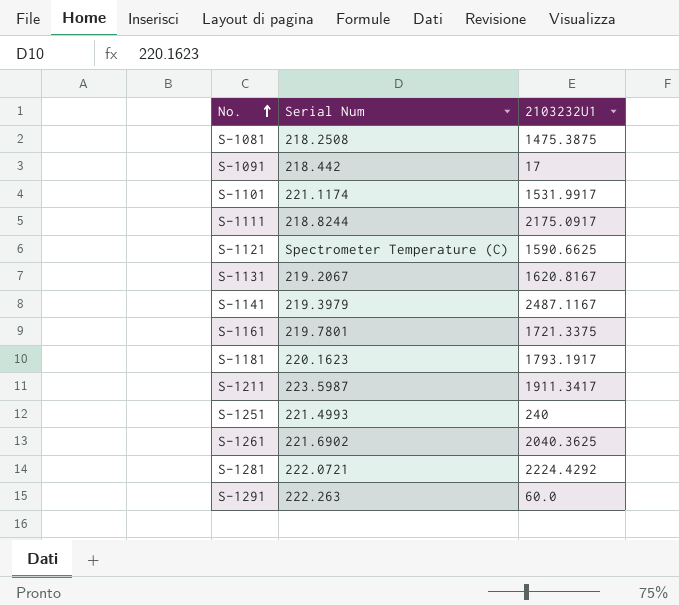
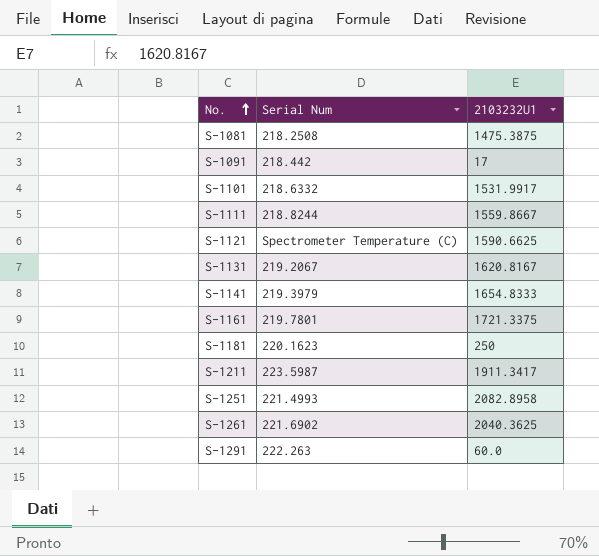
row S-1281: 222.0721 | 2224.4292 -> none
S-1101 | Serial Num: 221.1174 -> 218.6332
S-1111 | 2103232U1: 2175.0917 -> 1559.8667
S-1141 | 2103232U1: 2487.1167 -> 1654.8333
S-1181 | 2103232U1: 1793.1917 -> 250
S-1251 | 2103232U1: 240 -> 2082.8958

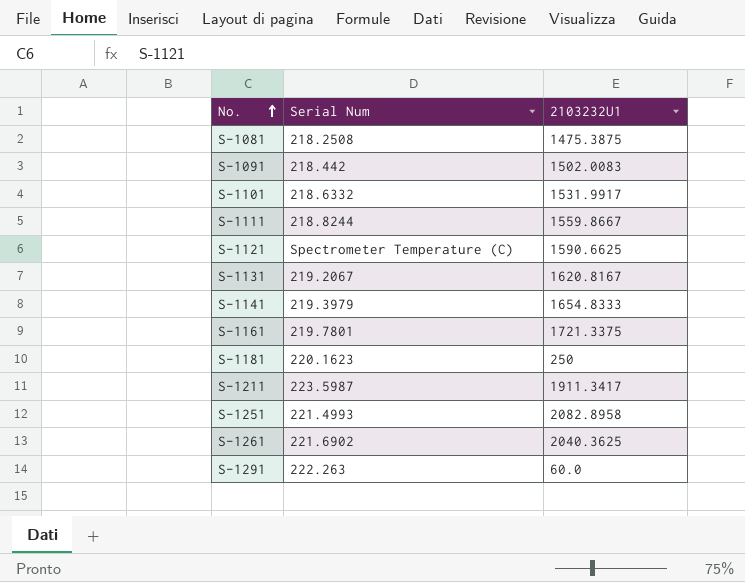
S-1091 | 2103232U1: 17 -> 1502.0083

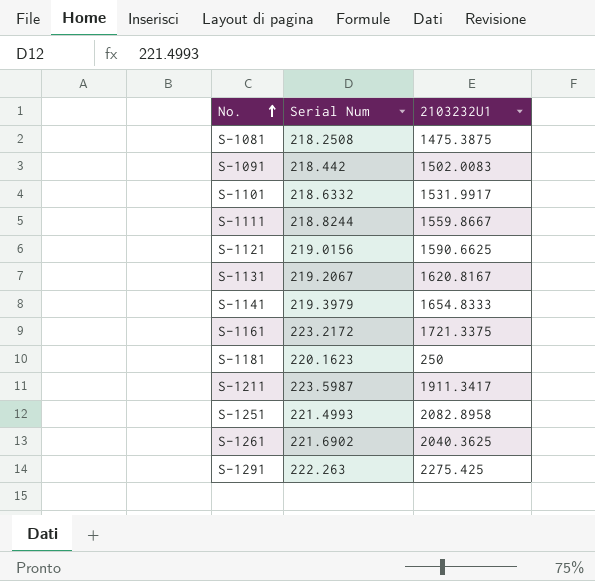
S-1121 | Serial Num: Spectrometer Temperature (C) -> 219.0156
S-1161 | Serial Num: 219.7801 -> 223.2172
S-1291 | 2103232U1: 60.0 -> 2275.425

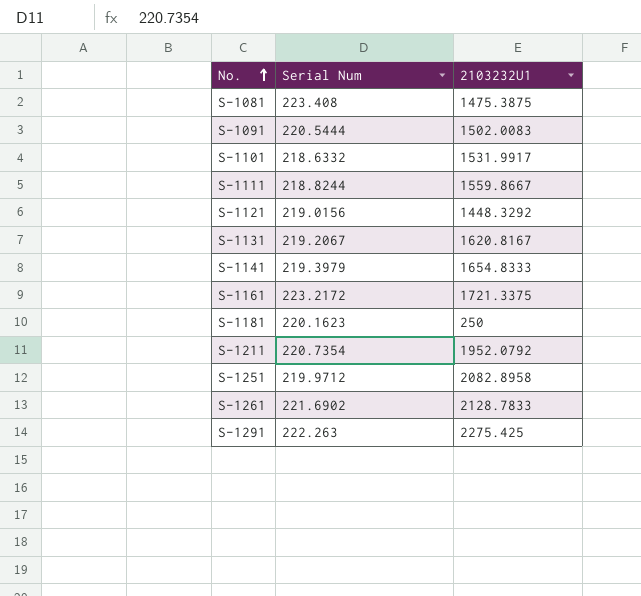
S-1081 | Serial Num: 218.2508 -> 223.408
S-1091 | Serial Num: 218.442 -> 220.5444
S-1121 | 2103232U1: 1590.6625 -> 1448.3292
S-1211 | Serial Num: 223.5987 -> 220.7354
S-1211 | 2103232U1: 1911.3417 -> 1952.0792
S-1251 | Serial Num: 221.4993 -> 219.9712
S-1261 | 2103232U1: 2040.3625 -> 2128.7833

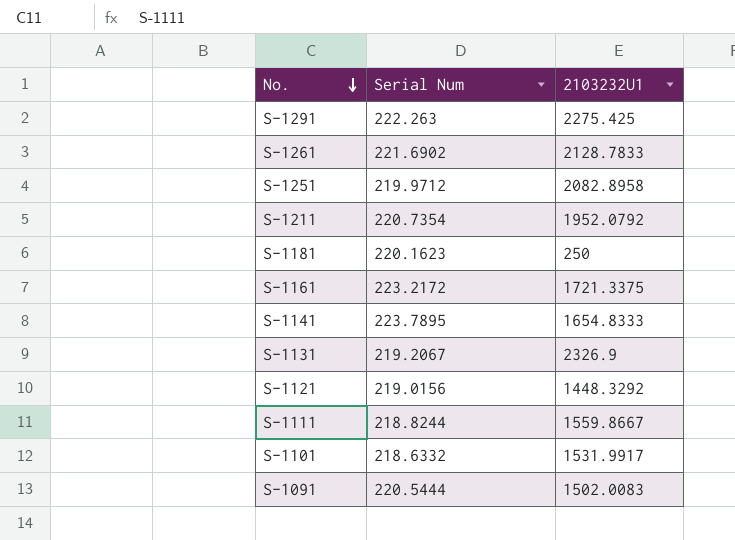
row order: No. ascending -> No. descending
row S-1081: 223.408 | 1475.3875 -> none
S-1141 | Serial Num: 219.3979 -> 223.7895
S-1131 | 2103232U1: 1620.8167 -> 2326.9

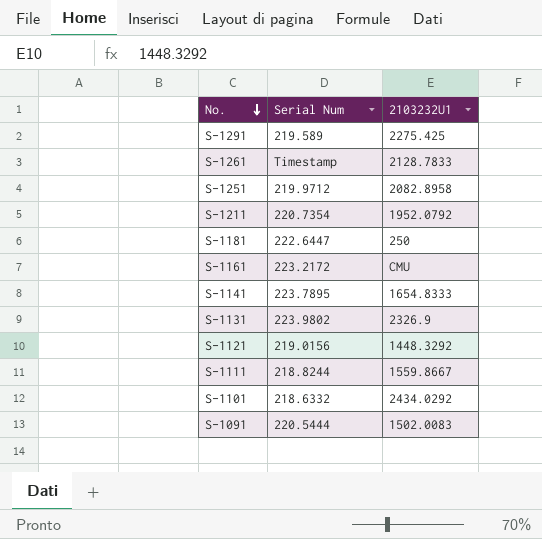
S-1291 | Serial Num: 222.263 -> 219.589
S-1261 | Serial Num: 221.6902 -> Timestamp
S-1181 | Serial Num: 220.1623 -> 222.6447
S-1161 | 2103232U1: 1721.3375 -> CMU
S-1131 | Serial Num: 219.2067 -> 223.9802
S-1101 | 2103232U1: 1531.9917 -> 2434.0292

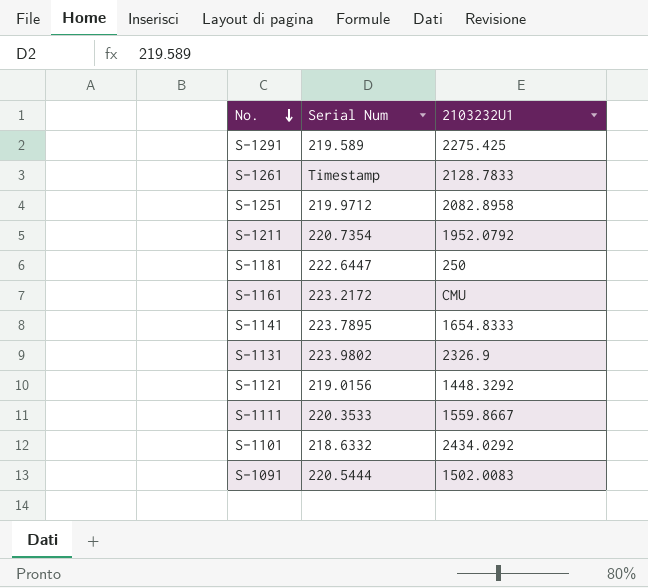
S-1111 | Serial Num: 218.8244 -> 220.3533

